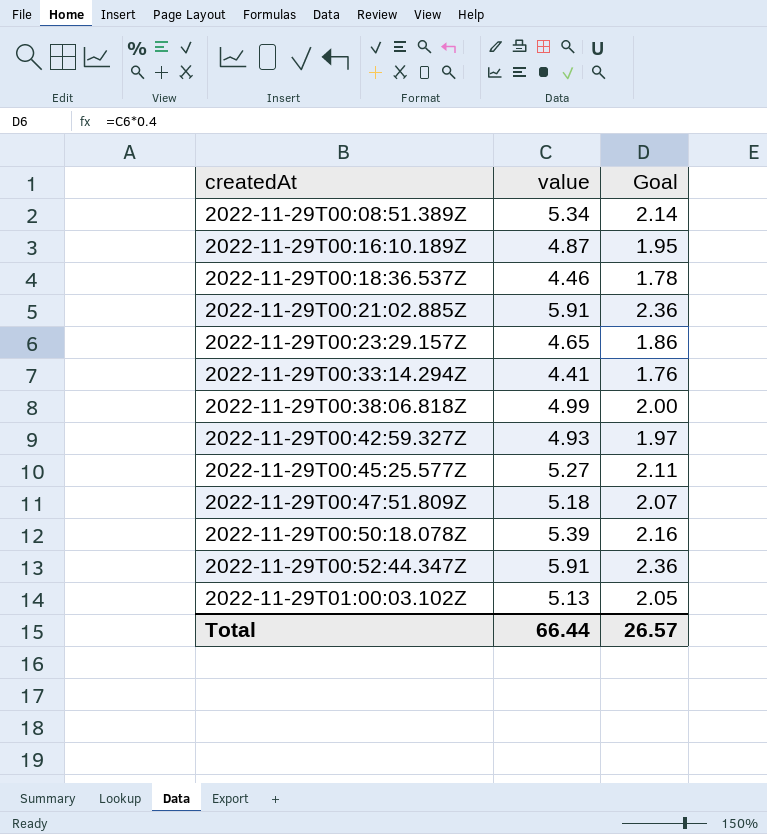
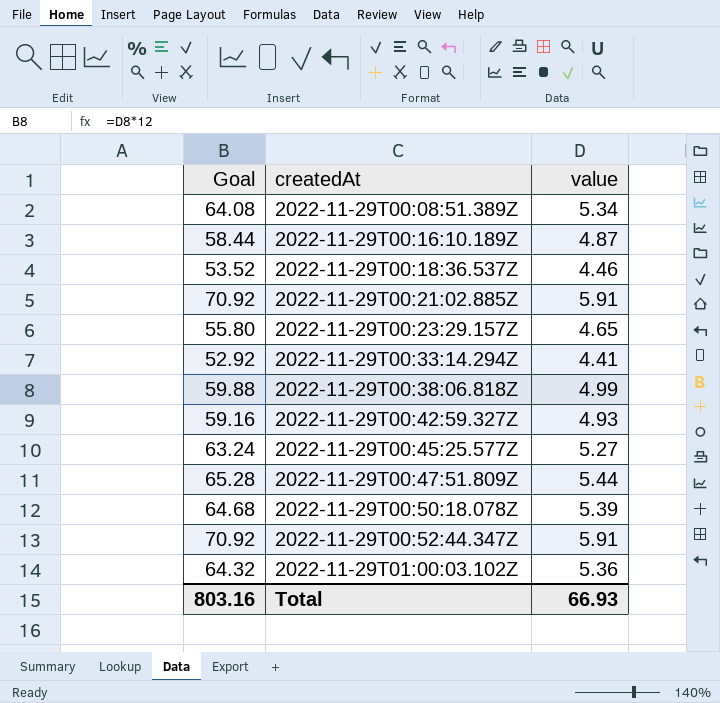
column Goal | formula: [value] * 0.4 -> [value] * 12
column Goal | position: 3 -> 1
2022-11-29T00:47:51.809Z | value: 5.18 -> 5.44
2022-11-29T01:00:03.102Z | value: 5.13 -> 5.36
Total | Goal: 26.57 -> 803.16
Total | value: 66.44 -> 66.93

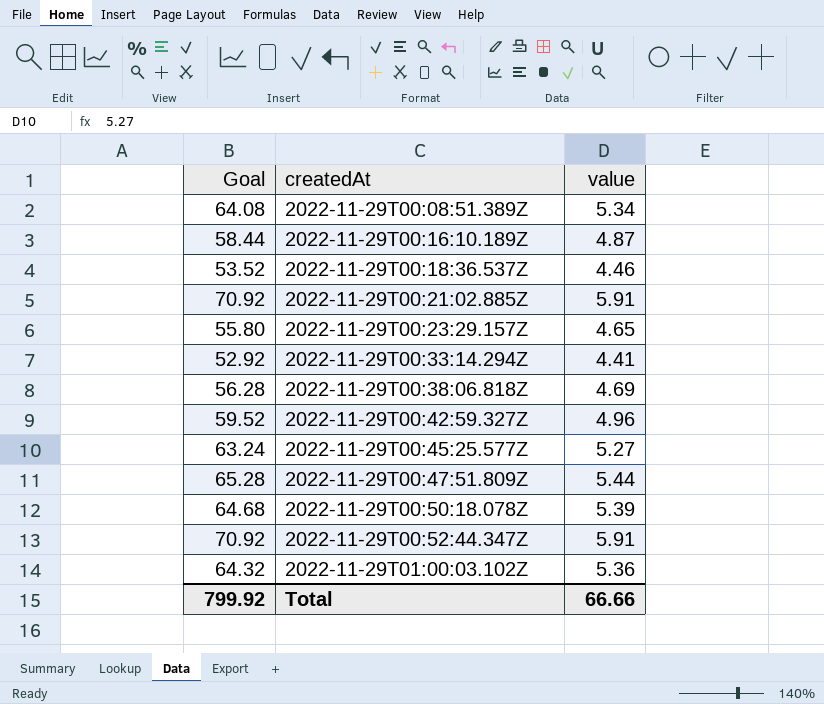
2022-11-29T00:38:06.818Z | Goal: 59.88 -> 56.28
2022-11-29T00:38:06.818Z | value: 4.99 -> 4.69
2022-11-29T00:42:59.327Z | Goal: 59.16 -> 59.52
2022-11-29T00:42:59.327Z | value: 4.93 -> 4.96
Total | Goal: 803.16 -> 799.92
Total | value: 66.93 -> 66.66

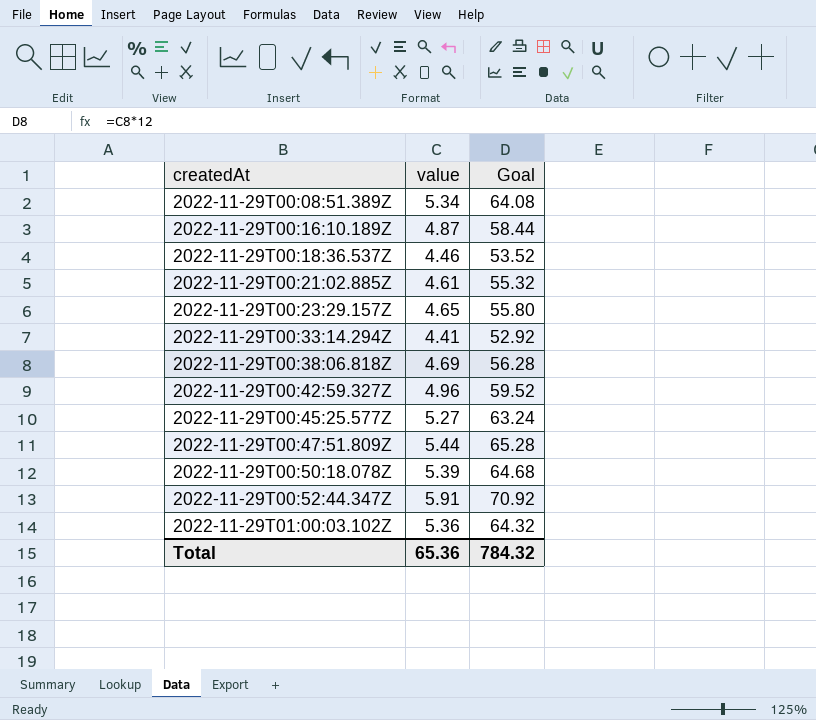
column Goal | position: 1 -> 3
2022-11-29T00:21:02.885Z | value: 5.91 -> 4.61
2022-11-29T00:21:02.885Z | Goal: 70.92 -> 55.32
Total | value: 66.66 -> 65.36
Total | Goal: 799.92 -> 784.32

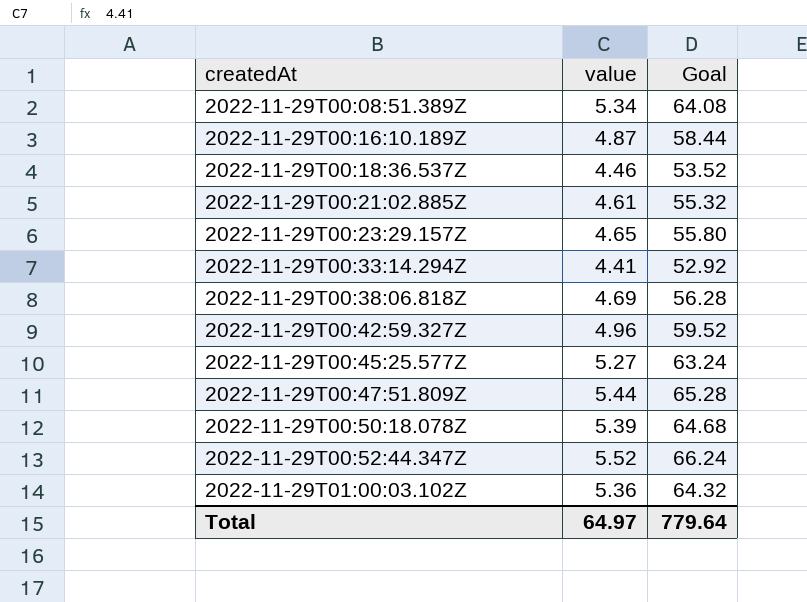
2022-11-29T00:52:44.347Z | value: 5.91 -> 5.52
2022-11-29T00:52:44.347Z | Goal: 70.92 -> 66.24
Total | value: 65.36 -> 64.97
Total | Goal: 784.32 -> 779.64

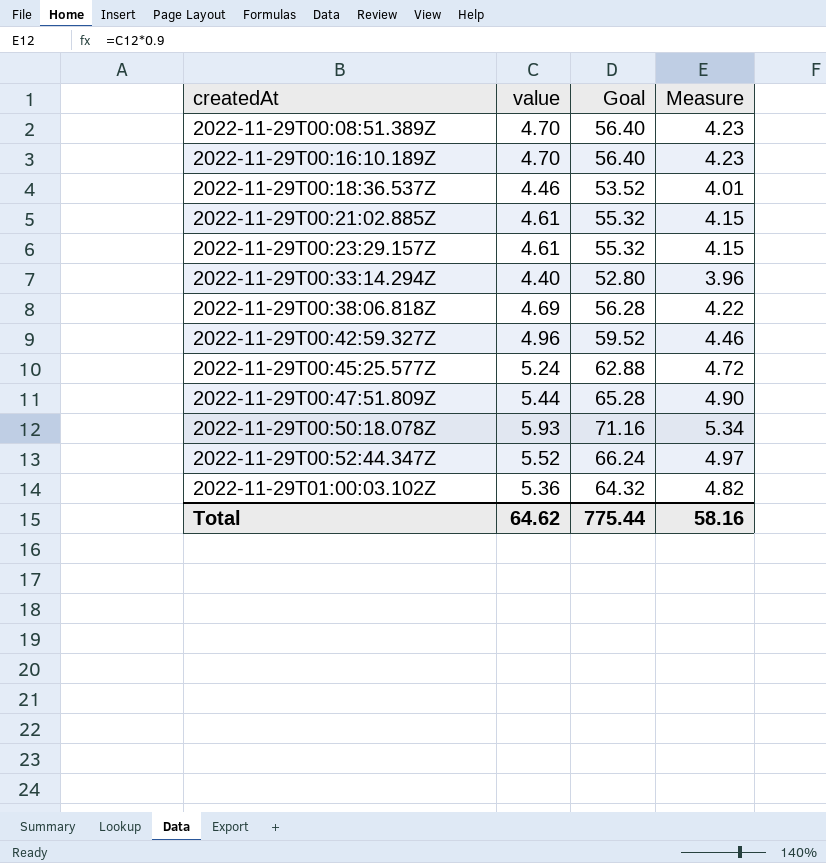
column Measure | formula: none -> [value] * 0.9
2022-11-29T00:08:51.389Z | value: 5.34 -> 4.70
2022-11-29T00:08:51.389Z | Goal: 64.08 -> 56.40
2022-11-29T00:16:10.189Z | value: 4.87 -> 4.70
2022-11-29T00:16:10.189Z | Goal: 58.44 -> 56.40
2022-11-29T00:23:29.157Z | value: 4.65 -> 4.61
2022-11-29T00:23:29.157Z | Goal: 55.80 -> 55.32
2022-11-29T00:33:14.294Z | value: 4.41 -> 4.40
2022-11-29T00:33:14.294Z | Goal: 52.92 -> 52.80
2022-11-29T00:45:25.577Z | value: 5.27 -> 5.24
2022-11-29T00:45:25.577Z | Goal: 63.24 -> 62.88
2022-11-29T00:50:18.078Z | value: 5.39 -> 5.93
2022-11-29T00:50:18.078Z | Goal: 64.68 -> 71.16
Total | value: 64.97 -> 64.62
Total | Goal: 779.64 -> 775.44

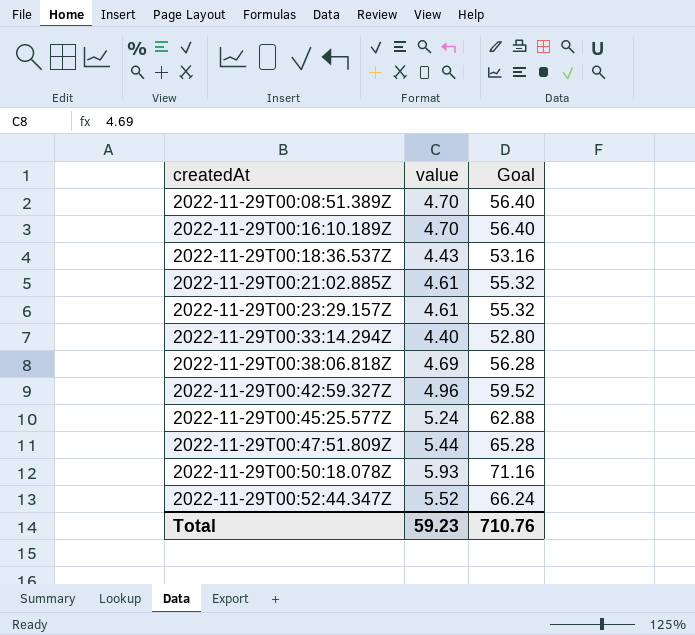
column Measure | formula: [value] * 0.9 -> none
row 2022-11-29T01:00:03.102Z: 5.36 | 64.32 | 4.82 -> none
2022-11-29T00:18:36.537Z | value: 4.46 -> 4.43
2022-11-29T00:18:36.537Z | Goal: 53.52 -> 53.16
Total | value: 64.62 -> 59.23
Total | Goal: 775.44 -> 710.76

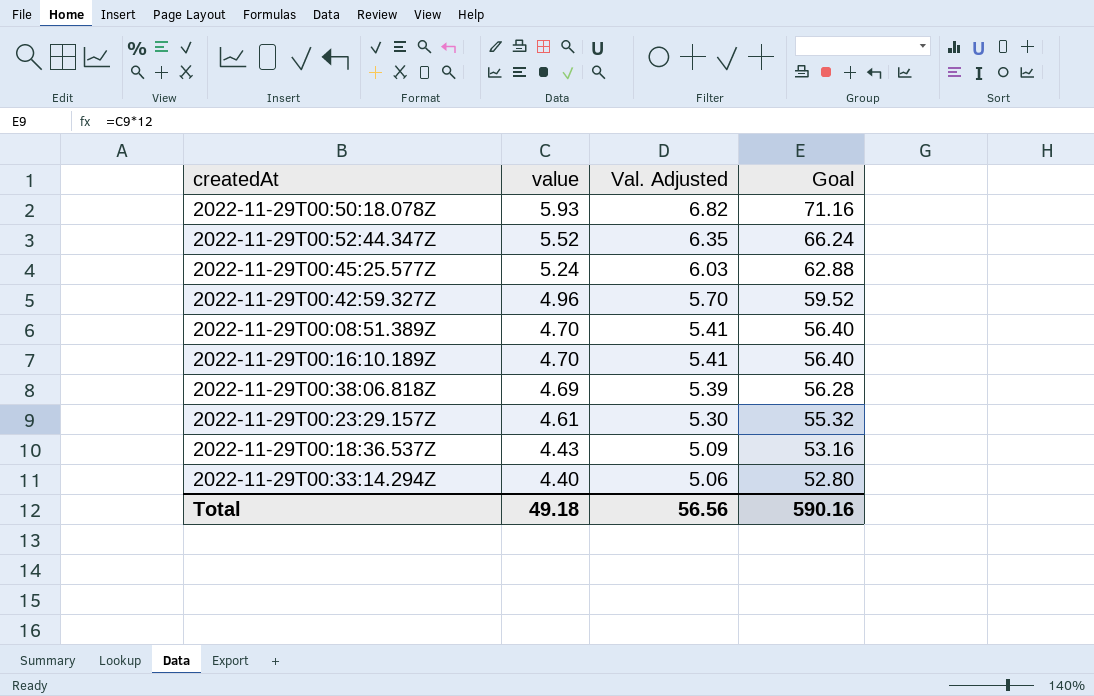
row order: createdAt ascending -> value descending
column Val. Adjusted | formula: none -> [value] * 1.15
row 2022-11-29T00:21:02.885Z: 4.61 | 55.32 -> none
row 2022-11-29T00:47:51.809Z: 5.44 | 65.28 -> none
Total | value: 59.23 -> 49.18
Total | Goal: 710.76 -> 590.16

